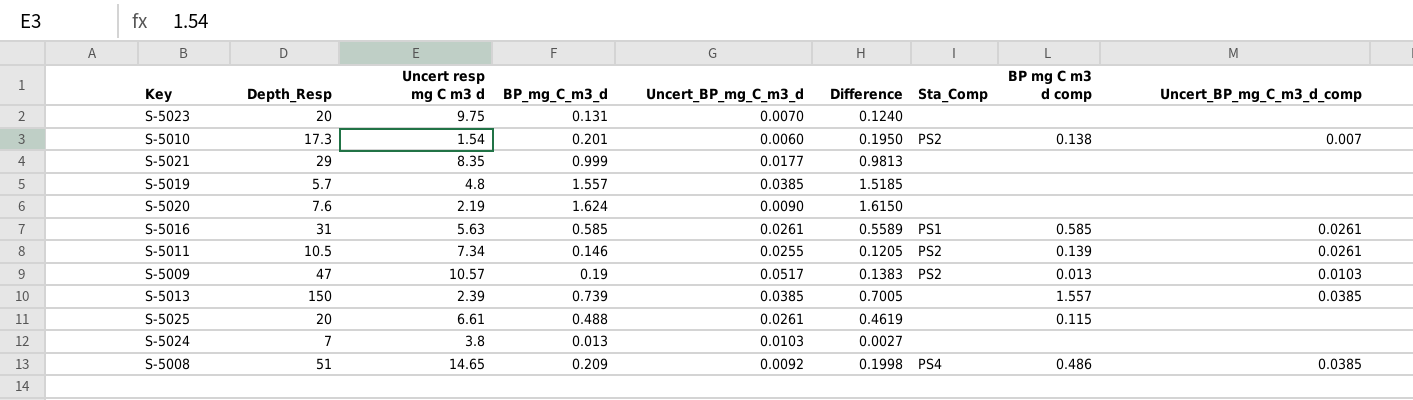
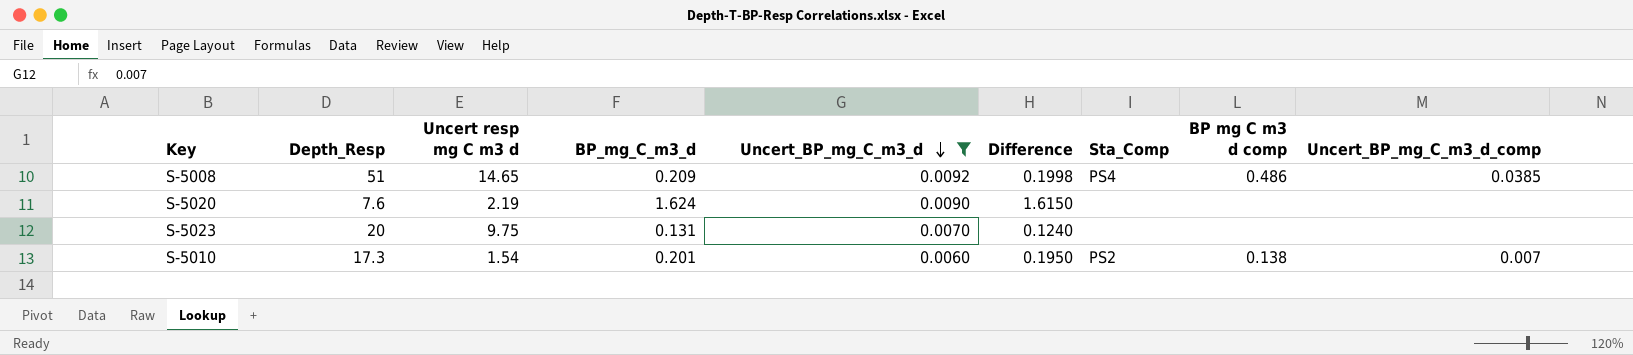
filter: none -> Uncert_BP_mg_C_m3_d <= 0.0092
row order: none -> Uncert_BP_mg_C_m3_d descending

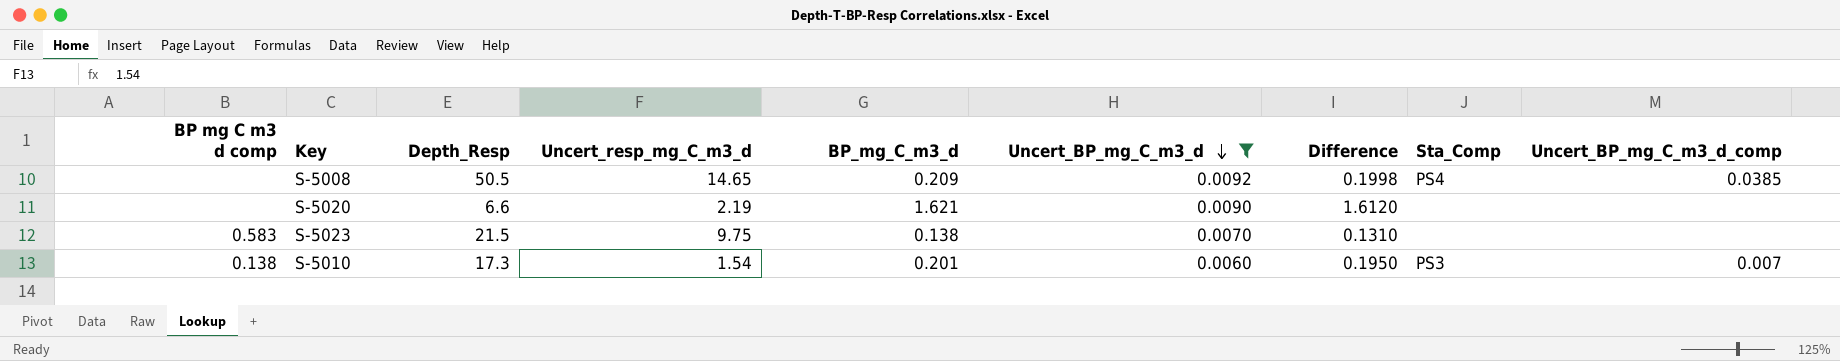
column BP mg C m3 d comp | position: 8 -> 1
column name: Uncert resp mg C m3 d -> Uncert_resp_mg_C_m3_d
S-5008 | BP mg C m3 d comp: 0.486 -> none
S-5008 | Depth_Resp: 51 -> 50.5
S-5020 | Depth_Resp: 7.6 -> 6.6
S-5020 | BP_mg_C_m3_d: 1.624 -> 1.621
S-5020 | Difference: 1.6150 -> 1.6120
S-5023 | BP mg C m3 d comp: none -> 0.583
S-5023 | Depth_Resp: 20 -> 21.5
S-5023 | BP_mg_C_m3_d: 0.131 -> 0.138
S-5023 | Difference: 0.1240 -> 0.1310
S-5010 | Sta_Comp: PS2 -> PS3

